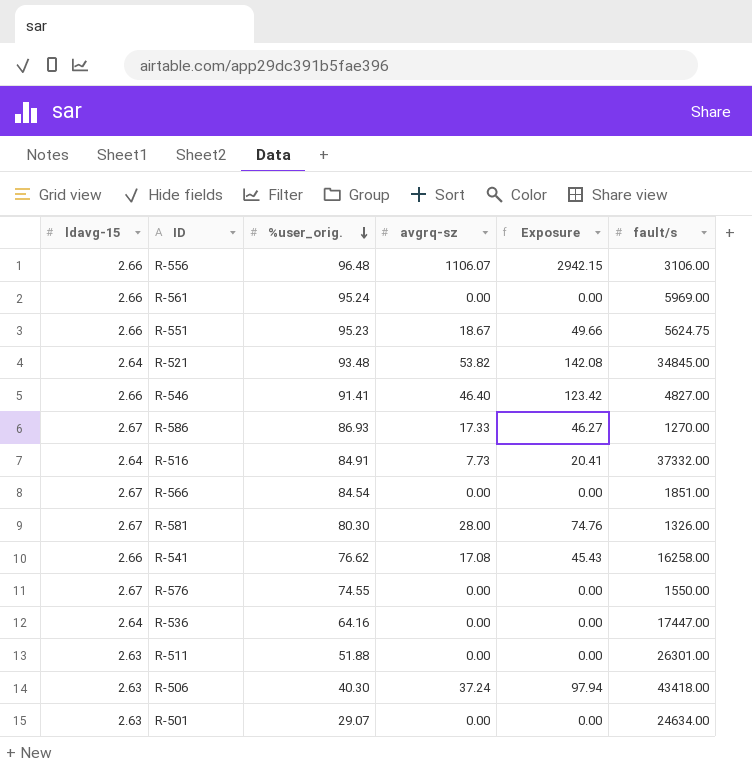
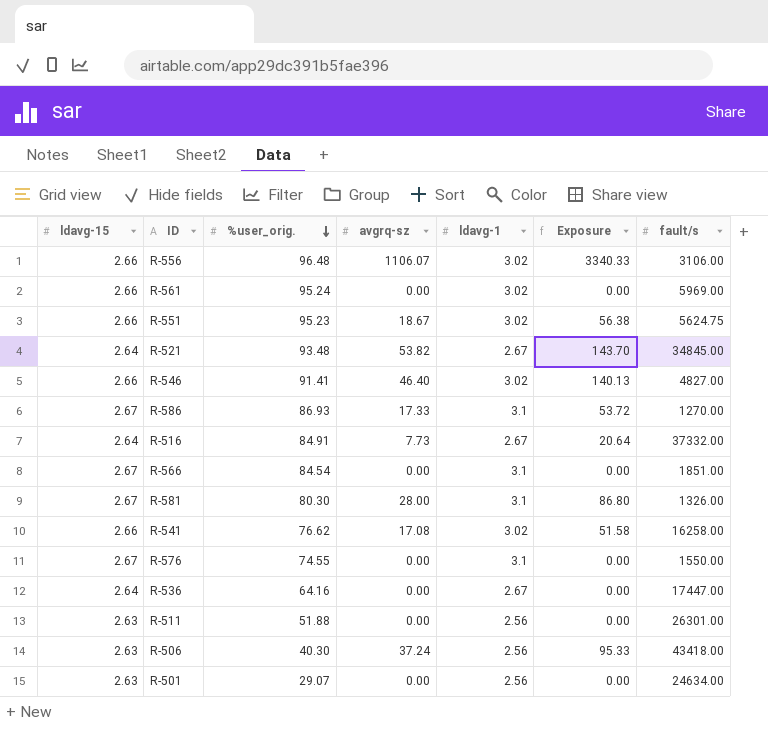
column ldavg-1 | position: none -> 5
column Exposure | formula: [ldavg-15] * [avgrq-sz] -> [avgrq-sz] * [ldavg-1]

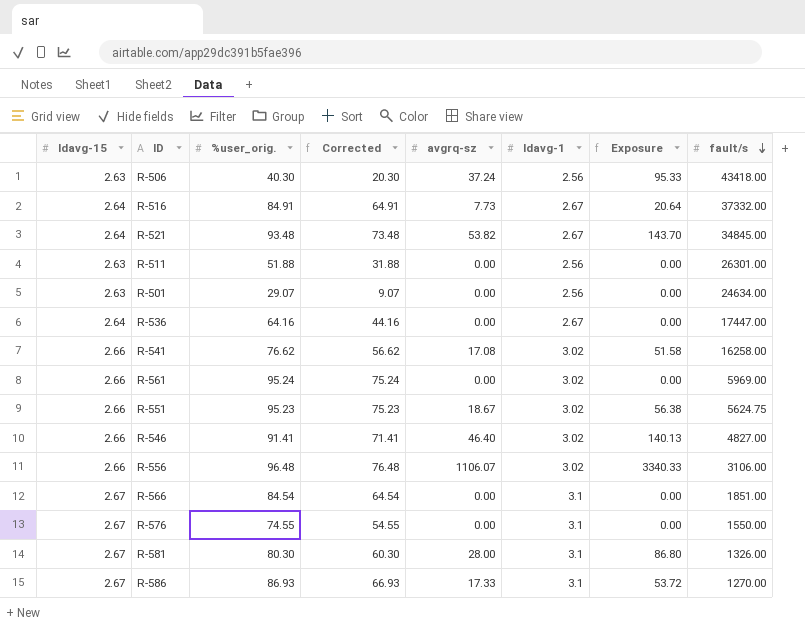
row order: %user_orig. descending -> fault/s descending
column Corrected | formula: none -> [%user_orig.] - 20

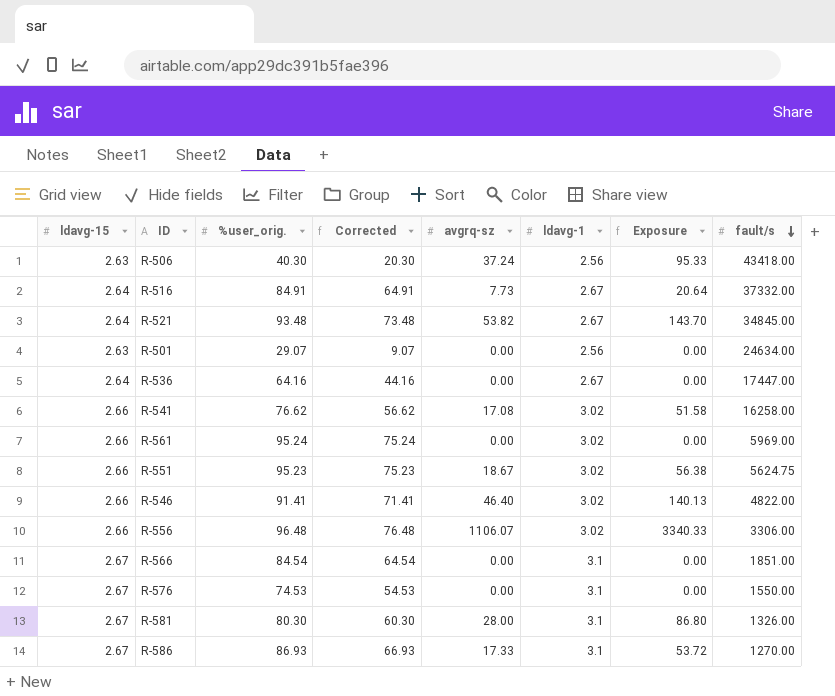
row R-511: 2.63 | 51.88 | 31.88 | 0.00 | 2.56 | 0.00 | 26301.00 -> none
R-546 | fault/s: 4827.00 -> 4822.00
R-556 | fault/s: 3106.00 -> 3306.00
R-576 | %user_orig.: 74.55 -> 74.53
R-576 | Corrected: 54.55 -> 54.53

